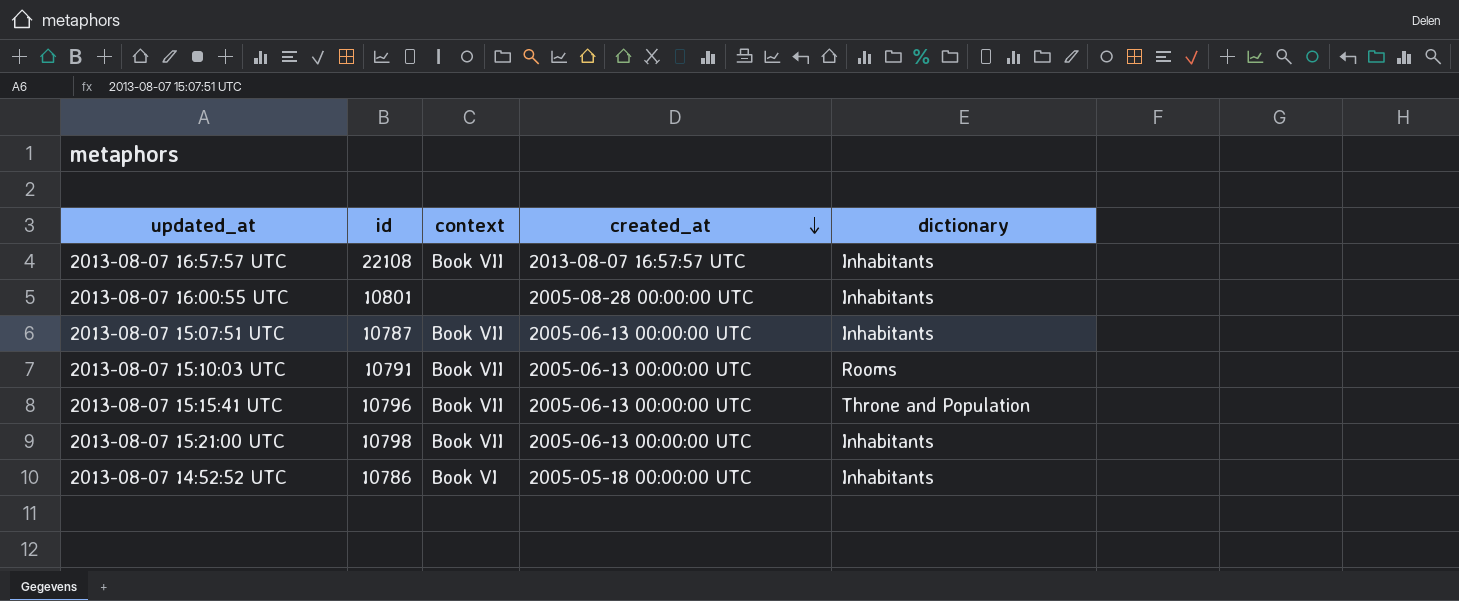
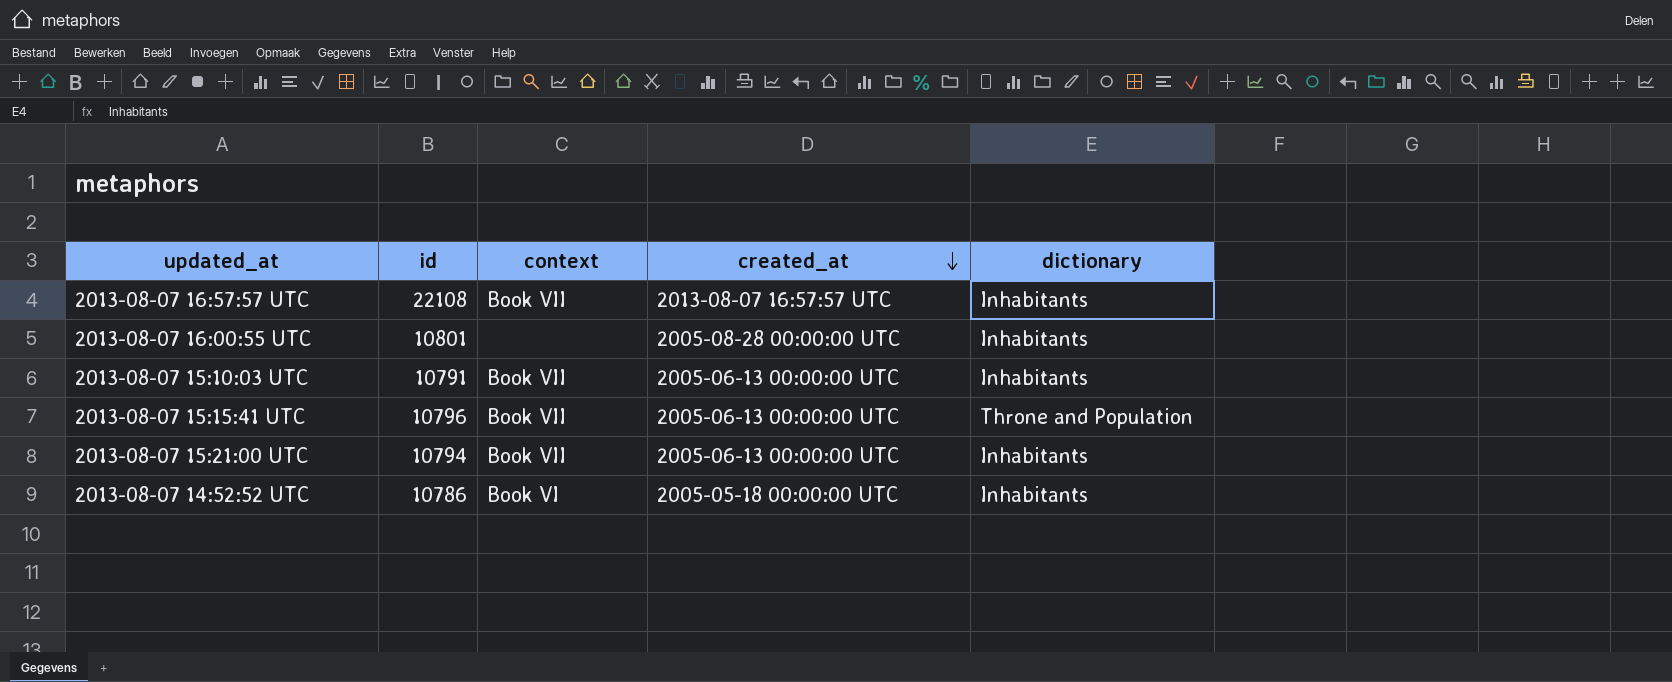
row 2013-08-07 15:07:51 UTC: 10787 | Book VII | 2005-06-13 00:00:00 UTC | Inhabitants -> none
2013-08-07 15:10:03 UTC | dictionary: Rooms -> Inhabitants
2013-08-07 15:21:00 UTC | id: 10798 -> 10794

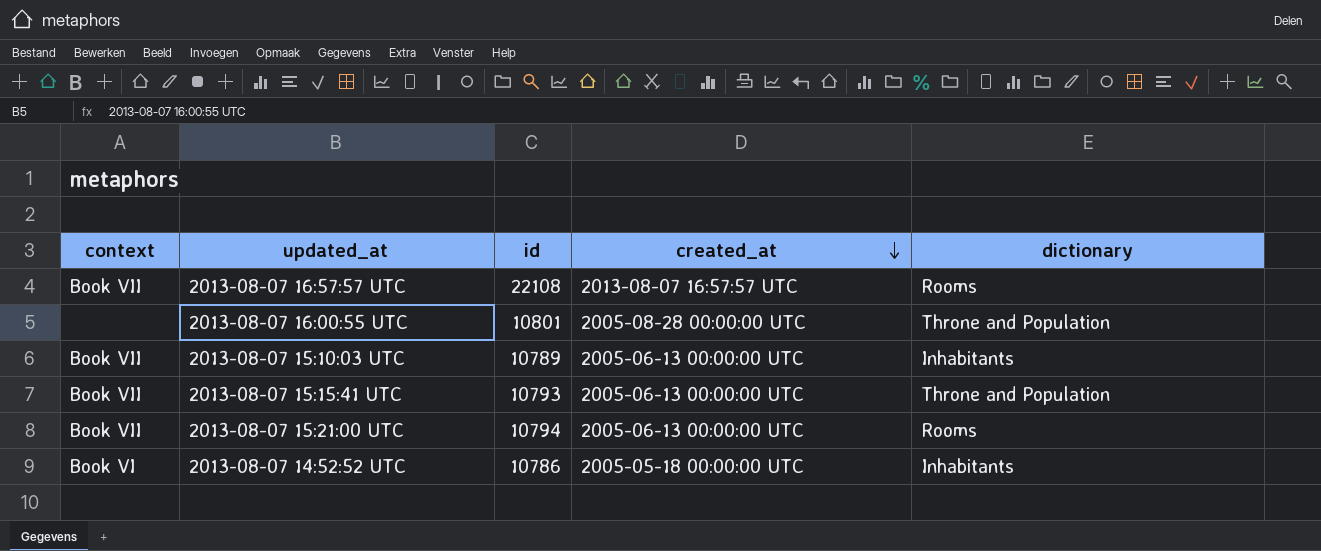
column context | position: 3 -> 1
2013-08-07 16:57:57 UTC | dictionary: Inhabitants -> Rooms
2013-08-07 16:00:55 UTC | dictionary: Inhabitants -> Throne and Population
2013-08-07 15:10:03 UTC | id: 10791 -> 10789
2013-08-07 15:15:41 UTC | id: 10796 -> 10793
2013-08-07 15:21:00 UTC | dictionary: Inhabitants -> Rooms

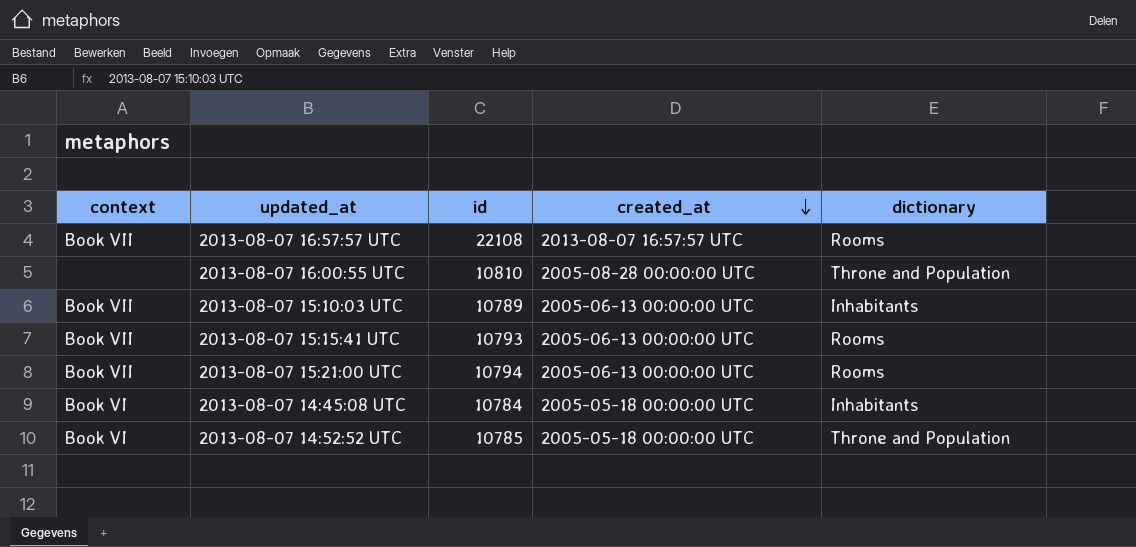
2013-08-07 16:00:55 UTC | id: 10801 -> 10810
2013-08-07 15:15:41 UTC | dictionary: Throne and Population -> Rooms
row 2013-08-07 14:45:08 UTC: none -> Book VI | 10784 | 2005-05-18 00:00:00 UTC | Inhabitants
2013-08-07 14:52:52 UTC | id: 10786 -> 10785
2013-08-07 14:52:52 UTC | dictionary: Inhabitants -> Throne and Population

